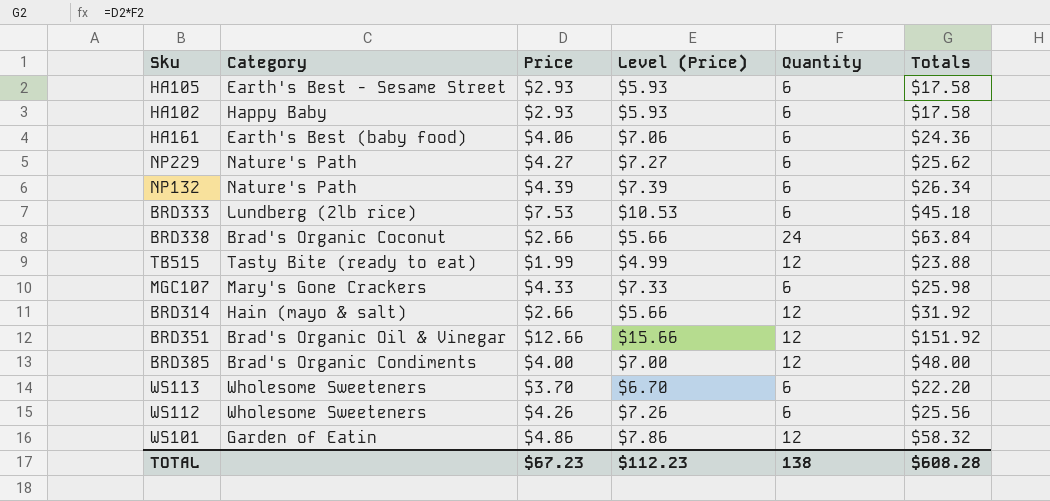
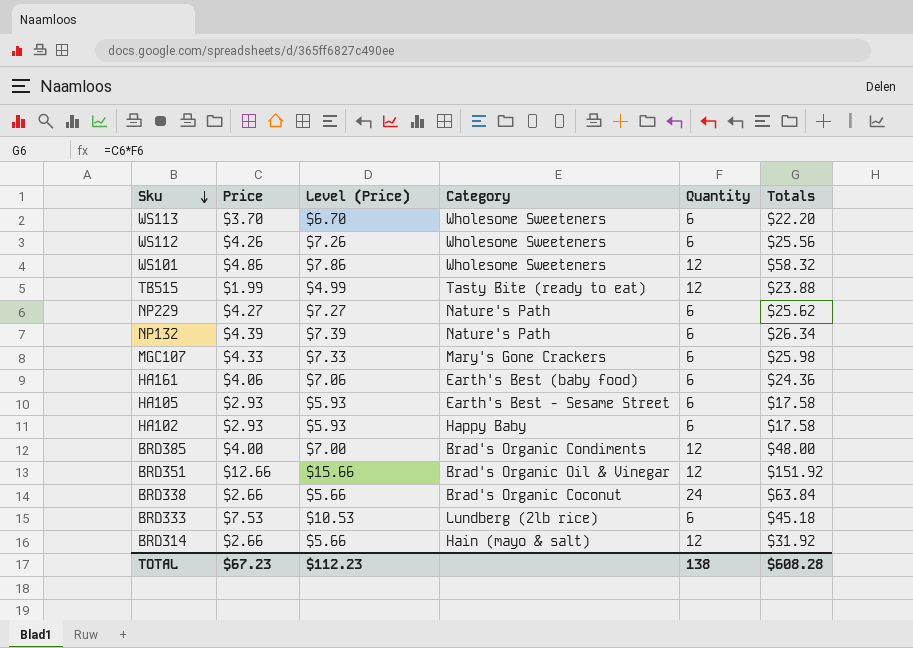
row order: none -> Sku descending
column Category | position: 2 -> 4
WS101 | Category: Garden of Eatin -> Wholesome Sweeteners

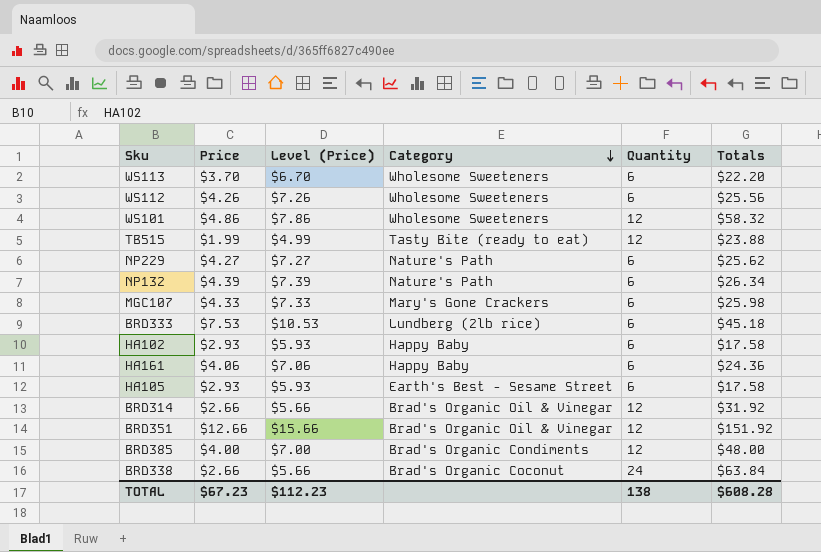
row order: Sku descending -> Category descending
HA161 | Category: Earth's Best (baby food) -> Happy Baby
BRD314 | Category: Hain (mayo & salt) -> Brad's Organic Oil & Vinegar

